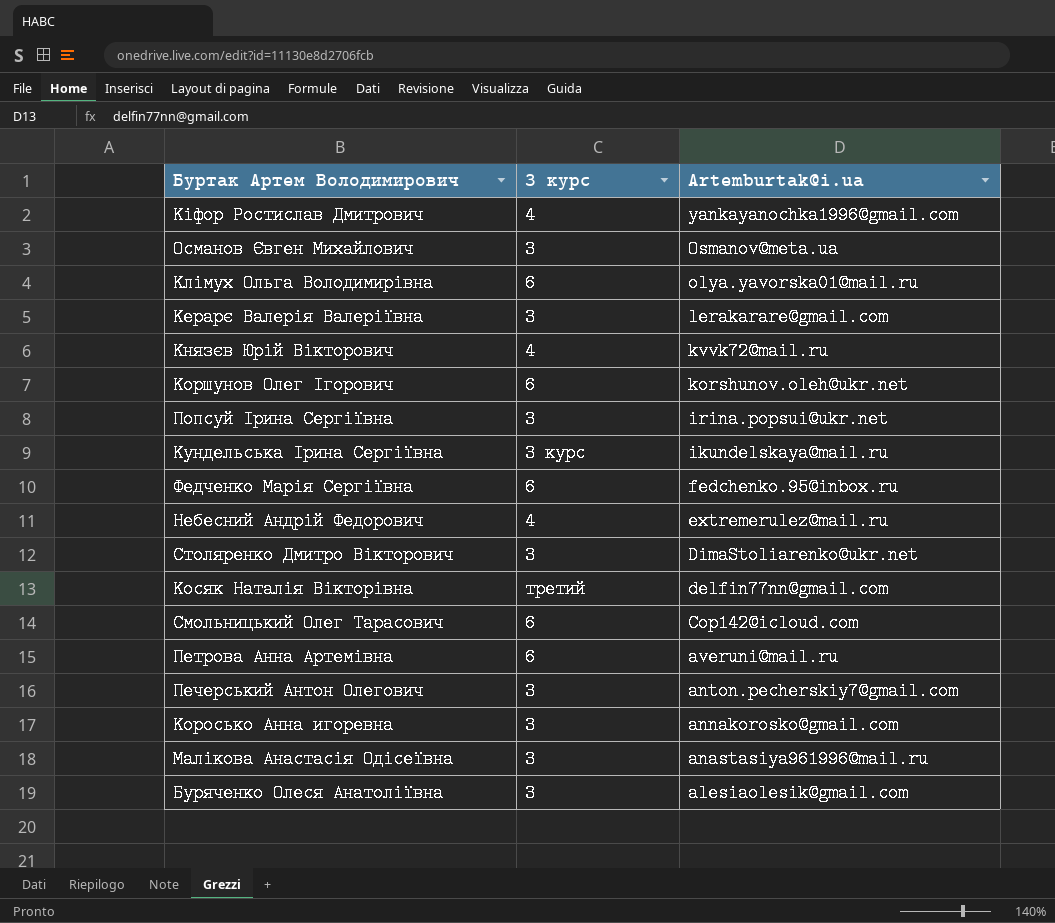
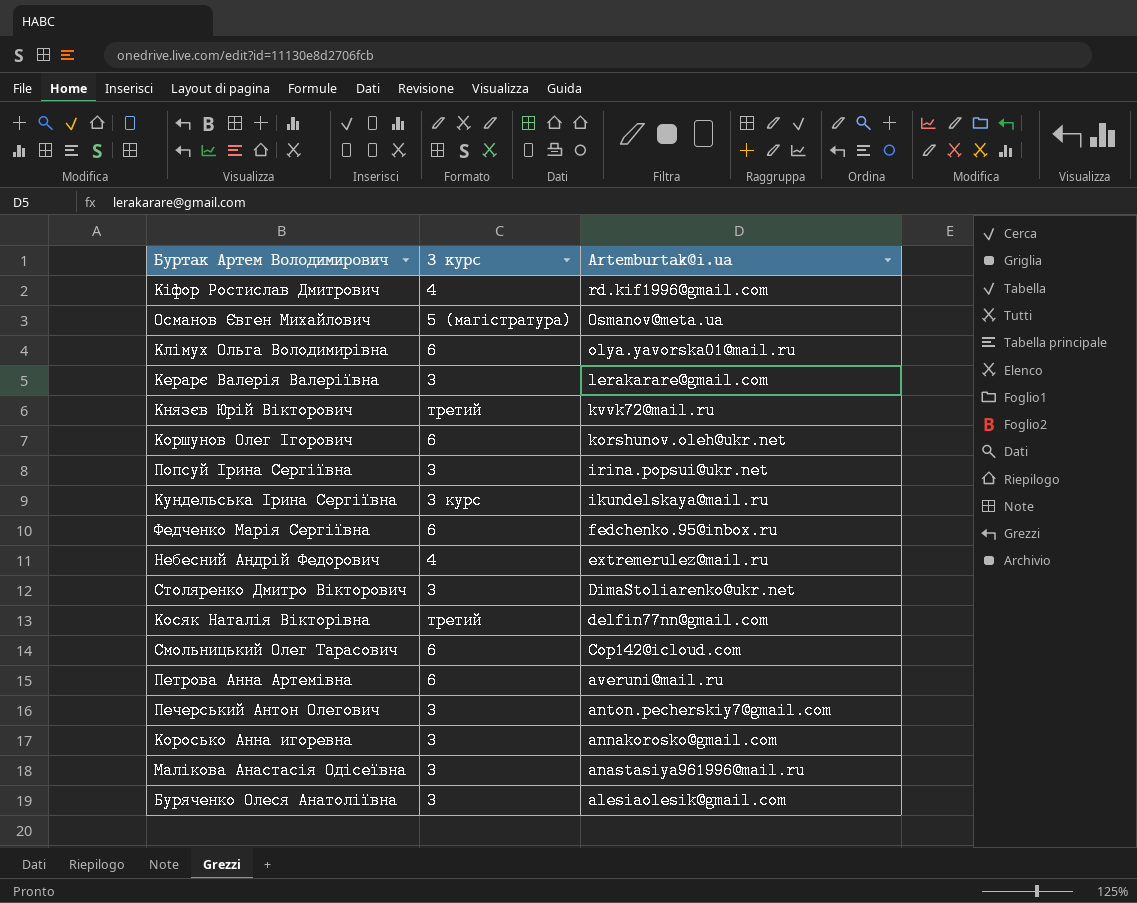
Кіфор Ростислав Дмитрович | Artemburtak@i.ua: yankayanochka1996@gmail.com -> rd.kif1996@gmail.com
Османов Євген Михайлович | 3 курс: 3 -> 5 (магістратура)
Князєв Юрій Вікторович | 3 курс: 4 -> третий

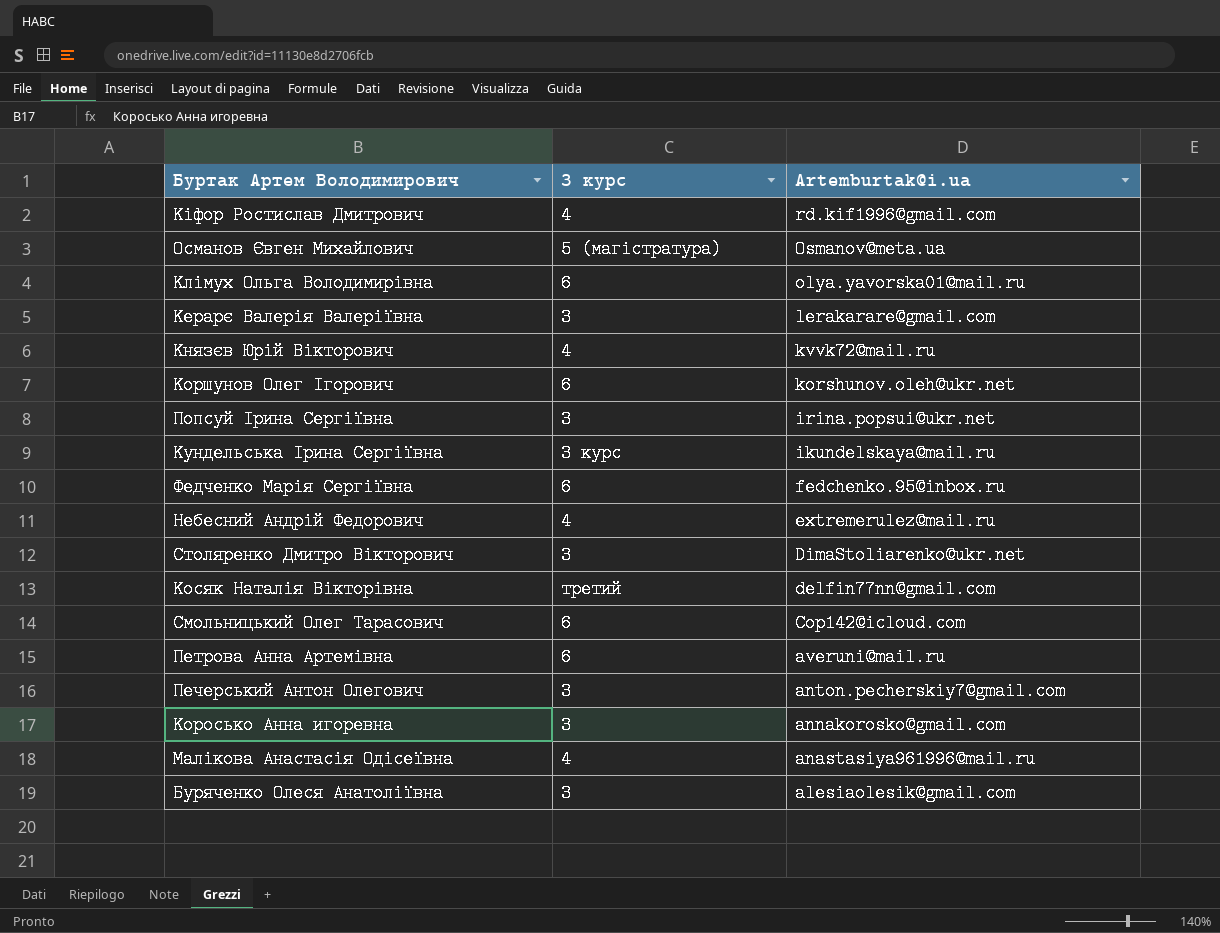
Князєв Юрій Вікторович | 3 курс: третий -> 4
Малікова Анастасія Одісеївна | 3 курс: 3 -> 4

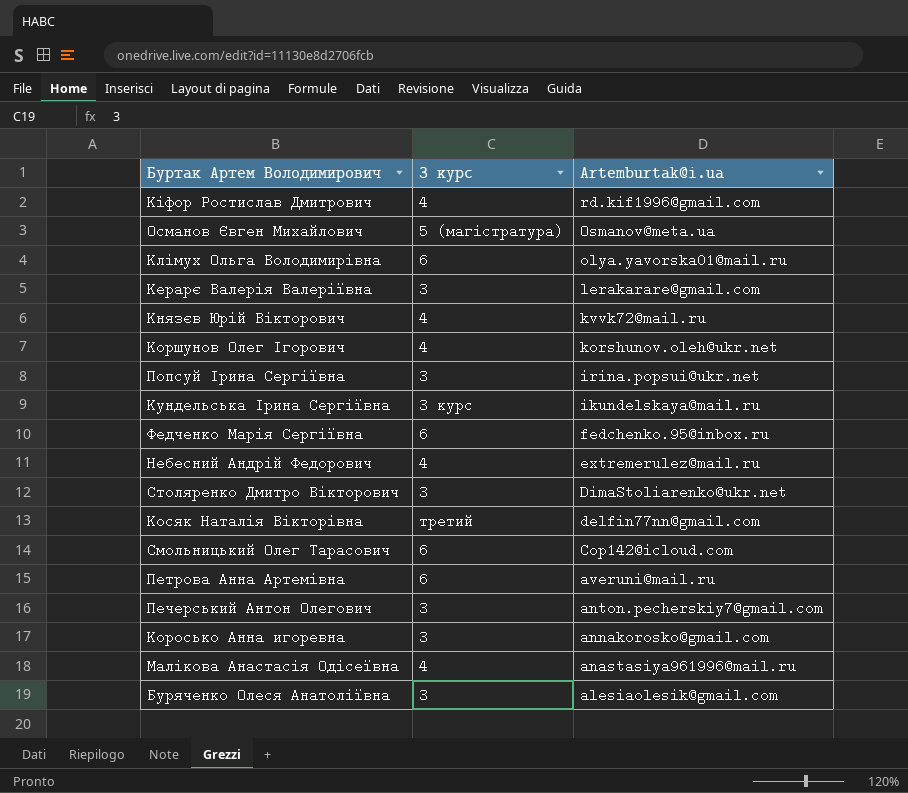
Коршунов Олег Ігорович | 3 курс: 6 -> 4

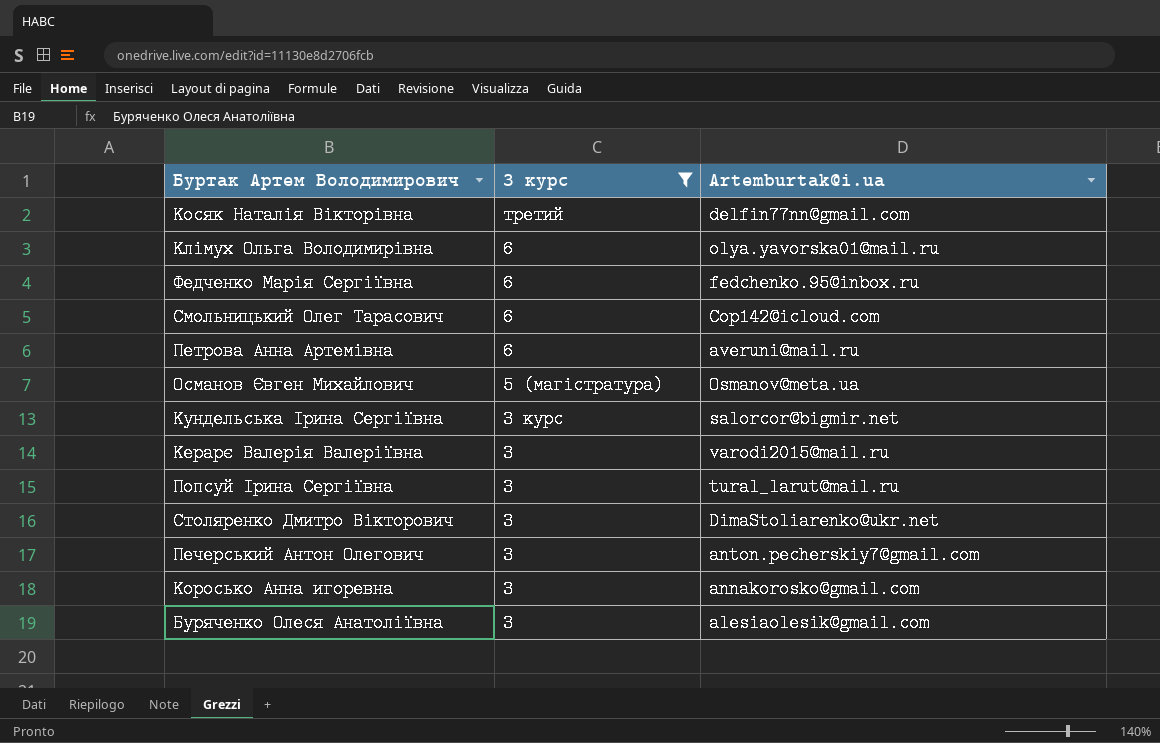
filter: none -> 3 курс != 4
row order: Artemburtak@i.ua descending -> 3 курс descending
Кундельська Ірина Сергіївна | Artemburtak@i.ua: ikundelskaya@mail.ru -> salorcor@bigmir.net
Керарє Валерія Валеріївна | Artemburtak@i.ua: lerakarare@gmail.com -> varodi2015@mail.ru
Попсуй Ірина Сергіївна | Artemburtak@i.ua: irina.popsui@ukr.net -> tural_larut@mail.ru

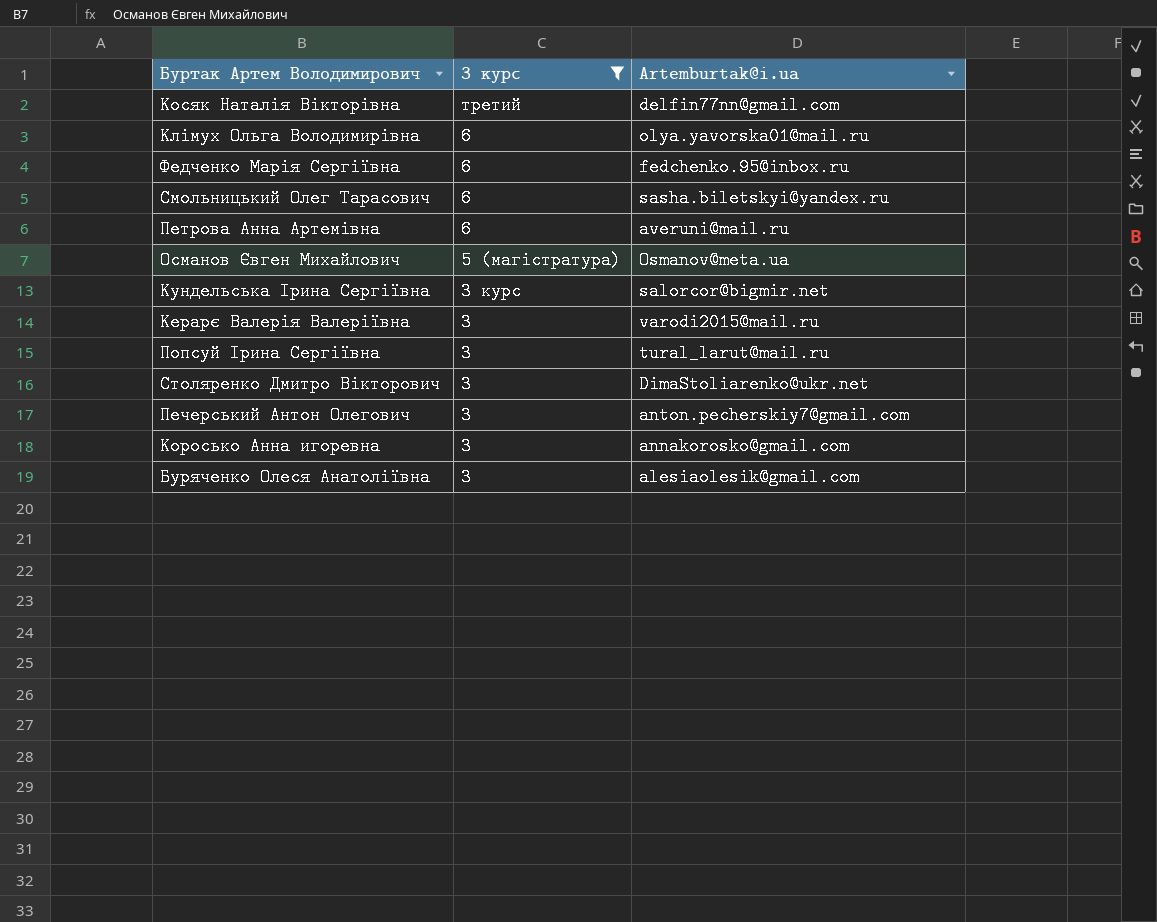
Смольницький Олег Тарасович | Artemburtak@i.ua: Cop142@icloud.com -> sasha.biletskyi@yandex.ru

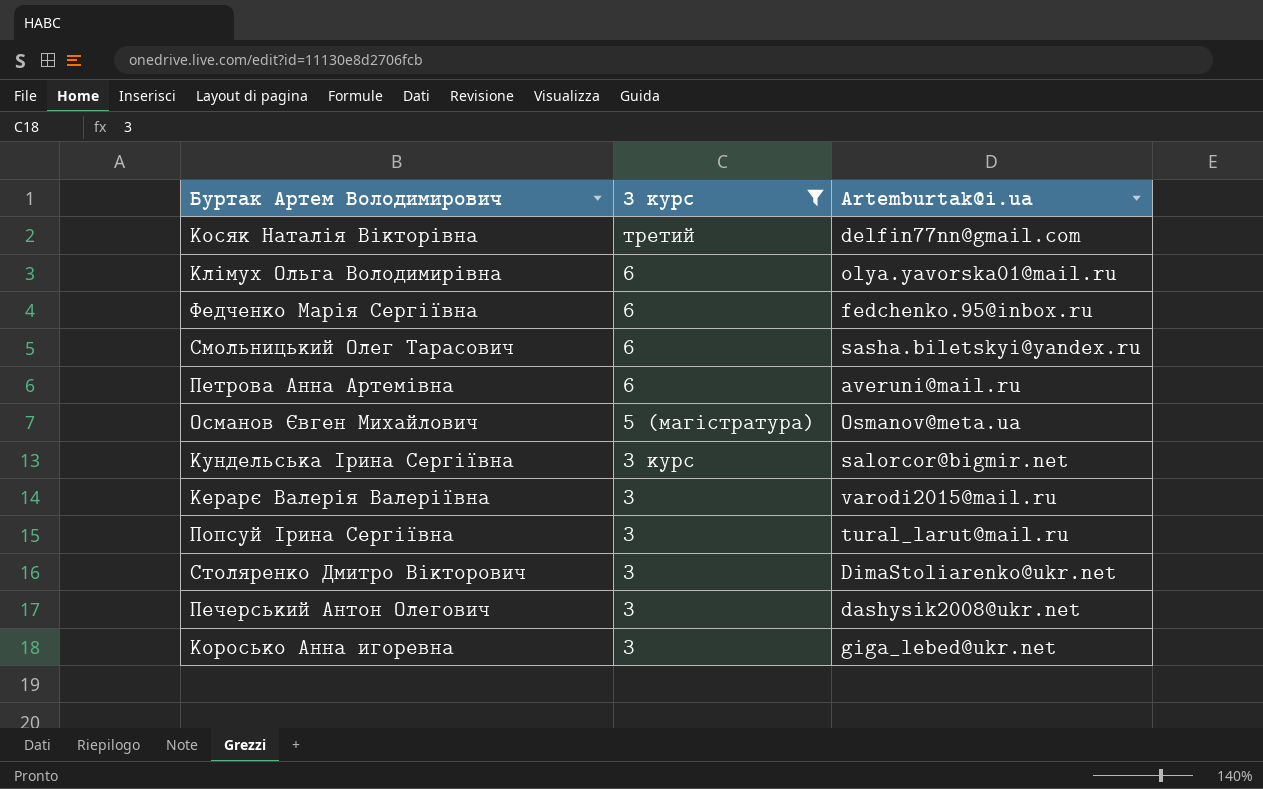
row Буряченко Олеся Анатоліївна: 3 | alesiaolesik@gmail.com -> none
Печерський Антон Олегович | Artemburtak@i.ua: anton.pecherskiy7@gmail.com -> dashysik2008@ukr.net
Коросько Анна игоревна | Artemburtak@i.ua: annakorosko@gmail.com -> giga_lebed@ukr.net

